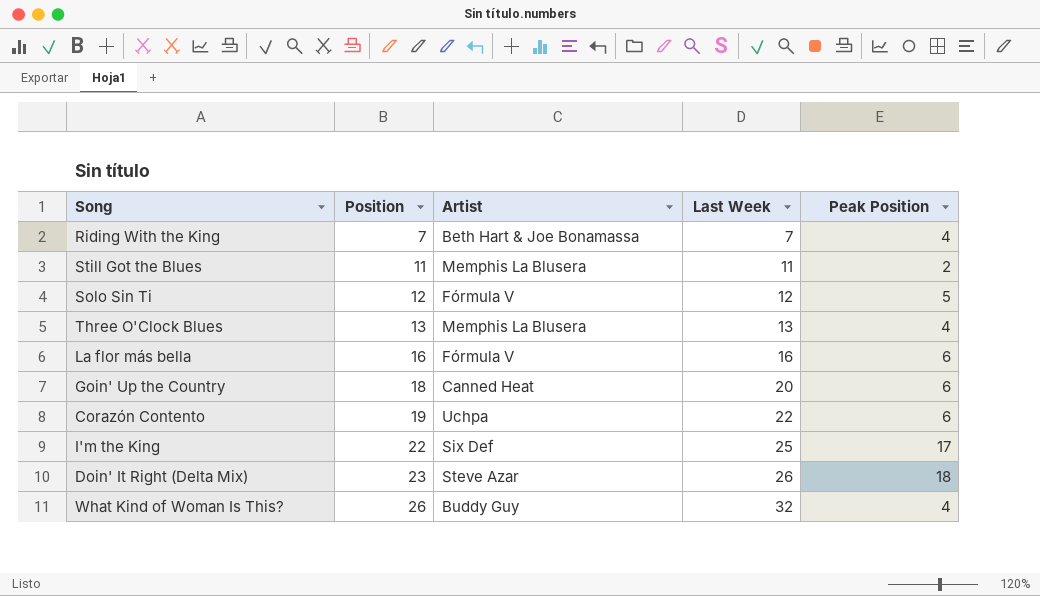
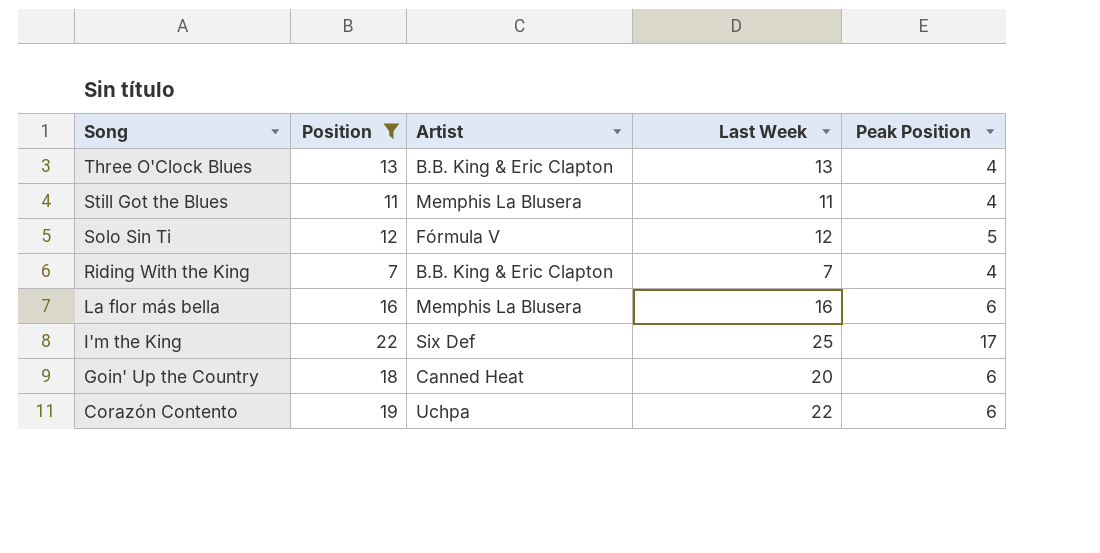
filter: none -> Position <= 22
row order: Position ascending -> Song descending
Three O'Clock Blues | Artist: Memphis La Blusera -> B.B. King & Eric Clapton
Still Got the Blues | Peak Position: 2 -> 4
Riding With the King | Artist: Beth Hart & Joe Bonamassa -> B.B. King & Eric Clapton
La flor más bella | Artist: Fórmula V -> Memphis La Blusera

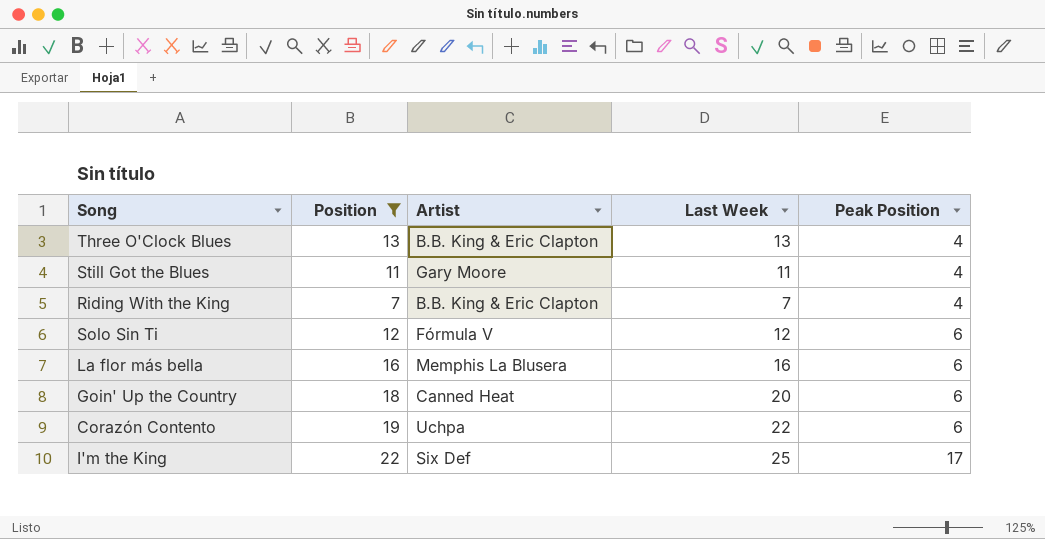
row order: Song descending -> Peak Position ascending
Still Got the Blues | Artist: Memphis La Blusera -> Gary Moore
Solo Sin Ti | Peak Position: 5 -> 6

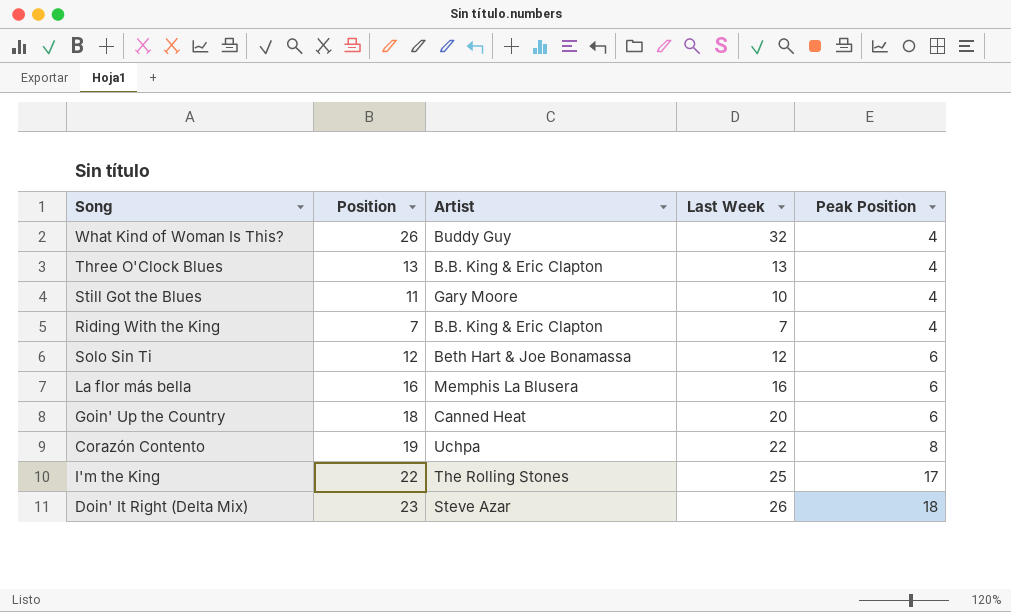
filter: Position <= 22 -> none
Still Got the Blues | Last Week: 11 -> 10
Solo Sin Ti | Artist: Fórmula V -> Beth Hart & Joe Bonamassa
Corazón Contento | Peak Position: 6 -> 8
I'm the King | Artist: Six Def -> The Rolling Stones

